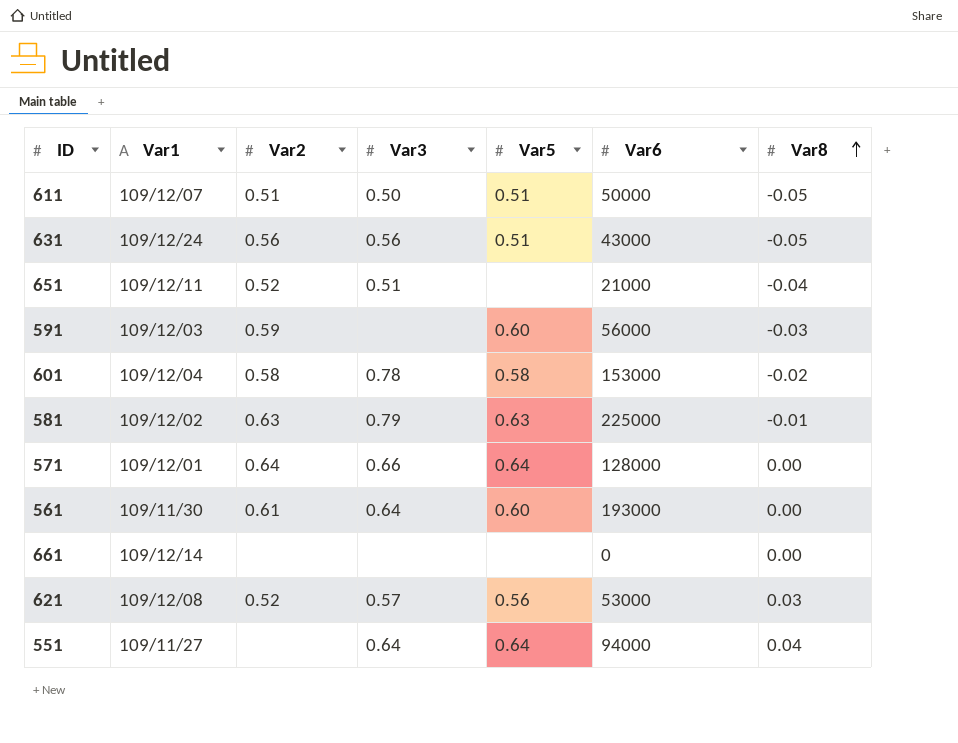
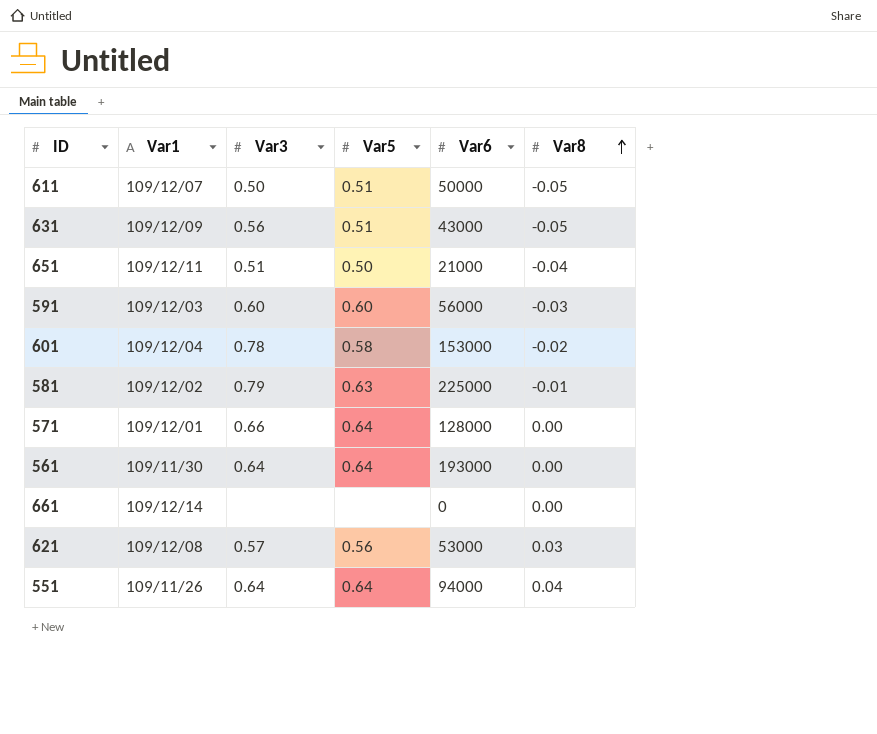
column Var2 | position: 3 -> none
631 | Var1: 109/12/24 -> 109/12/09
651 | Var5: none -> 0.50
591 | Var3: none -> 0.60
561 | Var5: 0.60 -> 0.64
551 | Var1: 109/11/27 -> 109/11/26

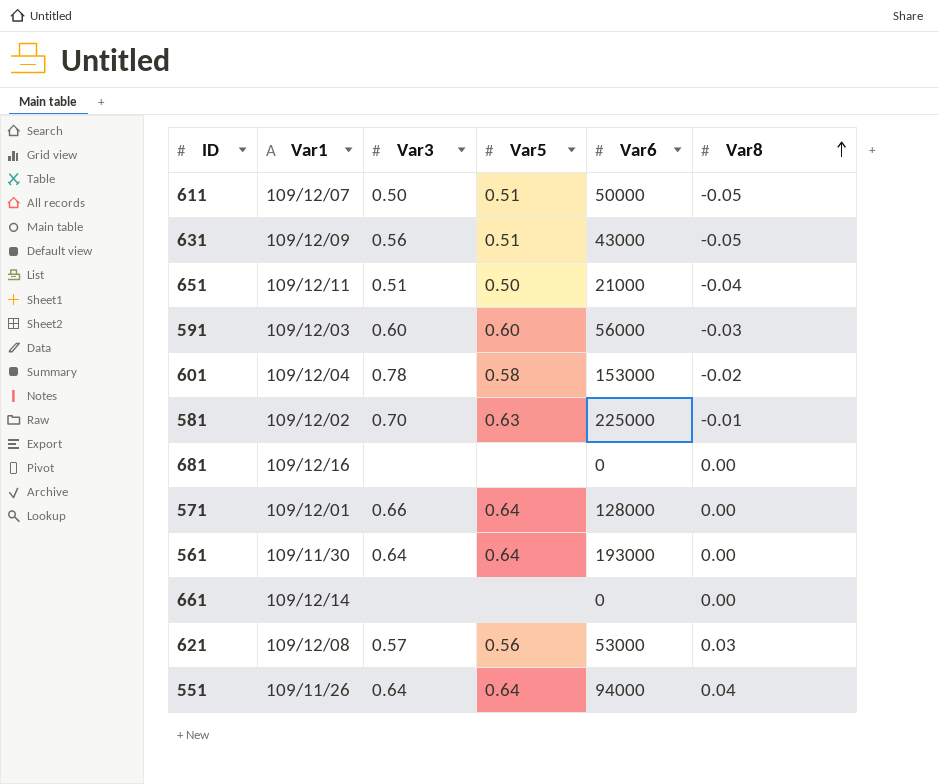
581 | Var3: 0.79 -> 0.70
row 681: none -> 109/12/16 | none | none | 0 | 0.00

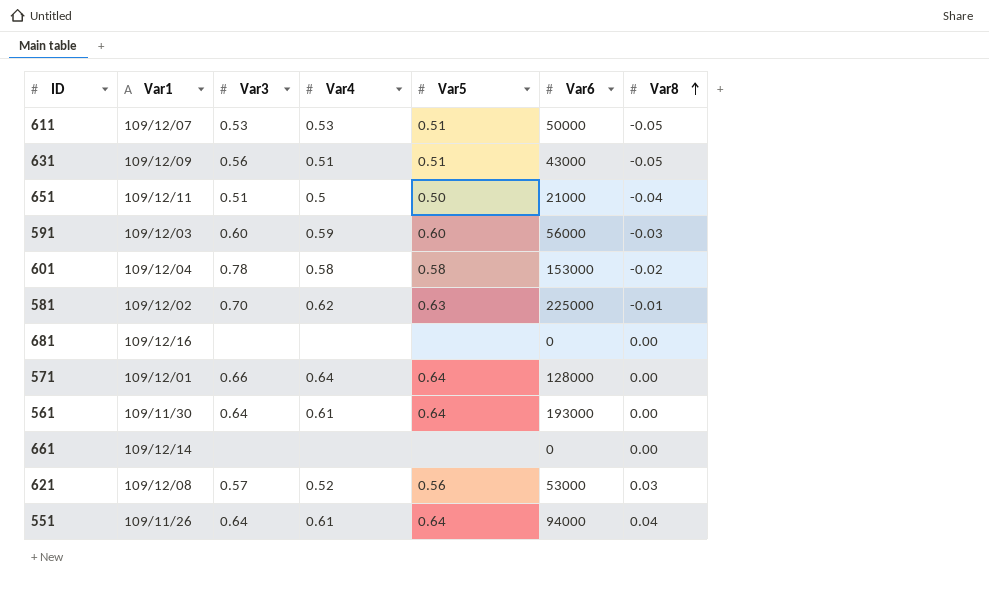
column Var4 | position: none -> 4
611 | Var3: 0.50 -> 0.53

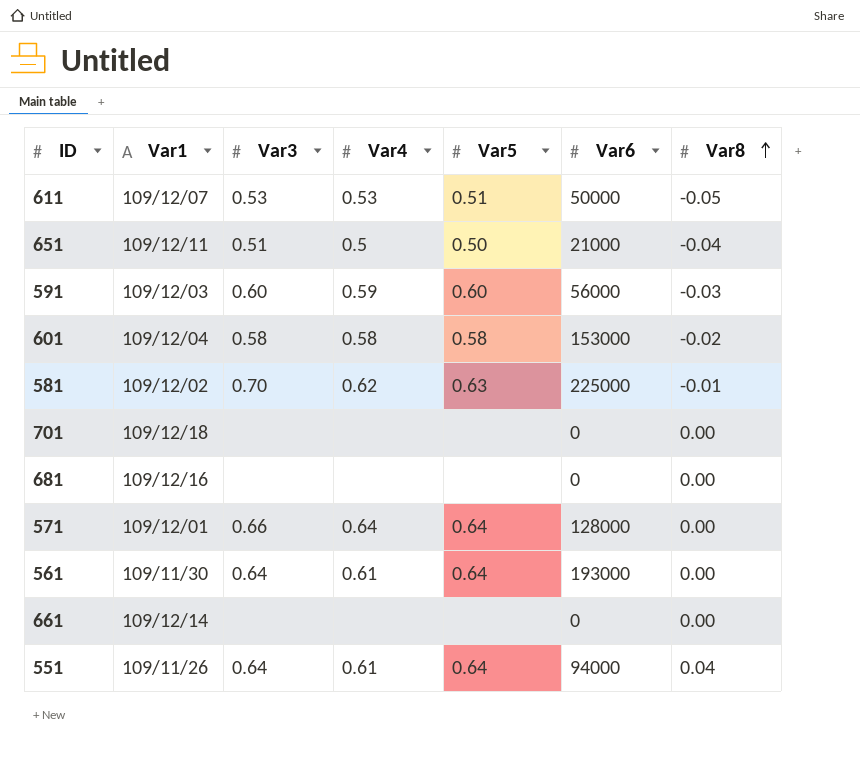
row 631: 109/12/09 | 0.56 | 0.51 | 0.51 | 43000 | -0.05 -> none
row 621: 109/12/08 | 0.57 | 0.52 | 0.56 | 53000 | 0.03 -> none
601 | Var3: 0.78 -> 0.58
row 701: none -> 109/12/18 | none | none | none | 0 | 0.00

